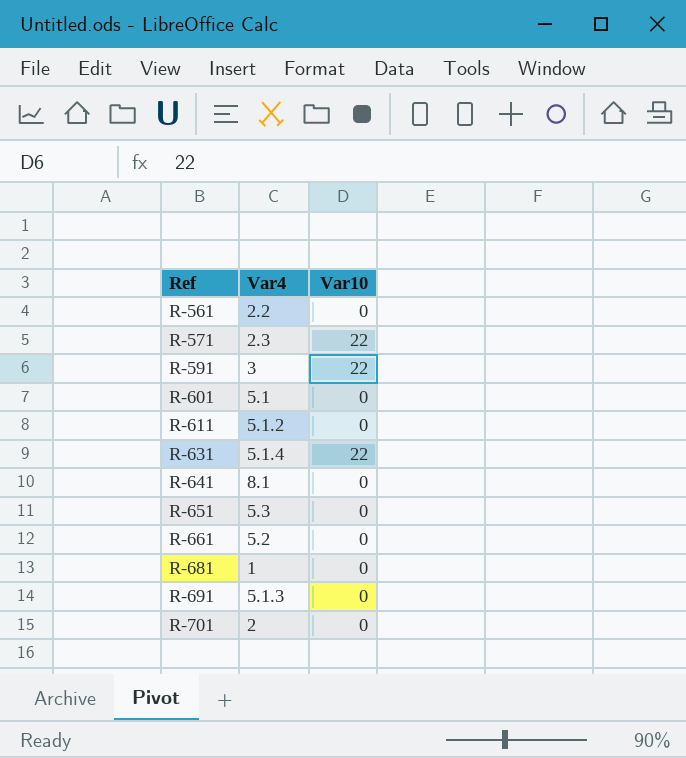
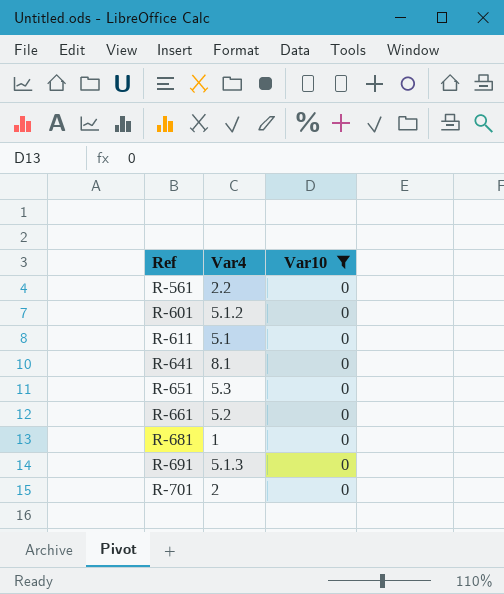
filter: none -> Var10 = 0
R-601 | Var4: 5.1 -> 5.1.2
R-611 | Var4: 5.1.2 -> 5.1

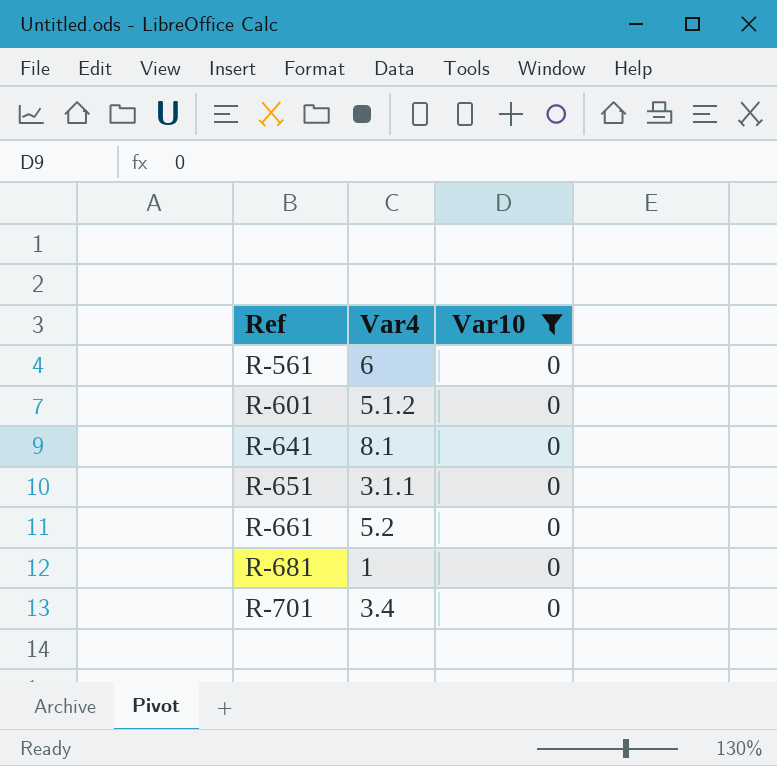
row R-611: 5.1 | 0 -> none
row R-691: 5.1.3 | 0 -> none
R-561 | Var4: 2.2 -> 6
R-651 | Var4: 5.3 -> 3.1.1
R-701 | Var4: 2 -> 3.4

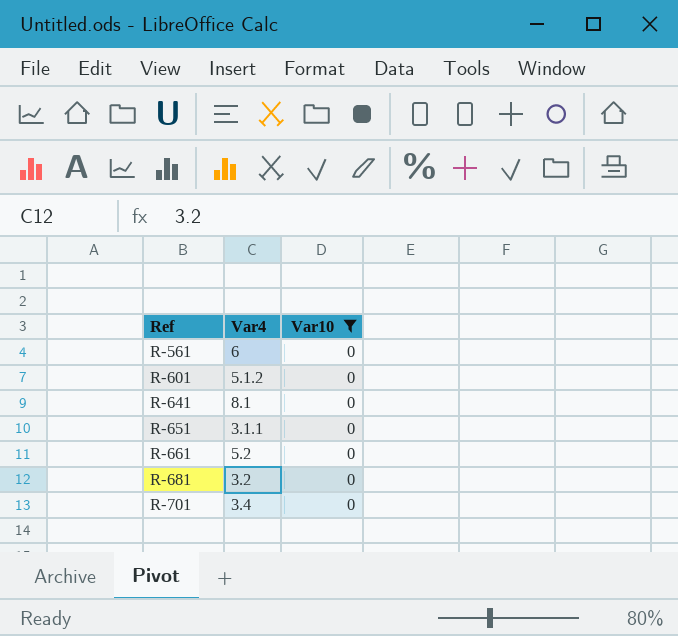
R-681 | Var4: 1 -> 3.2

